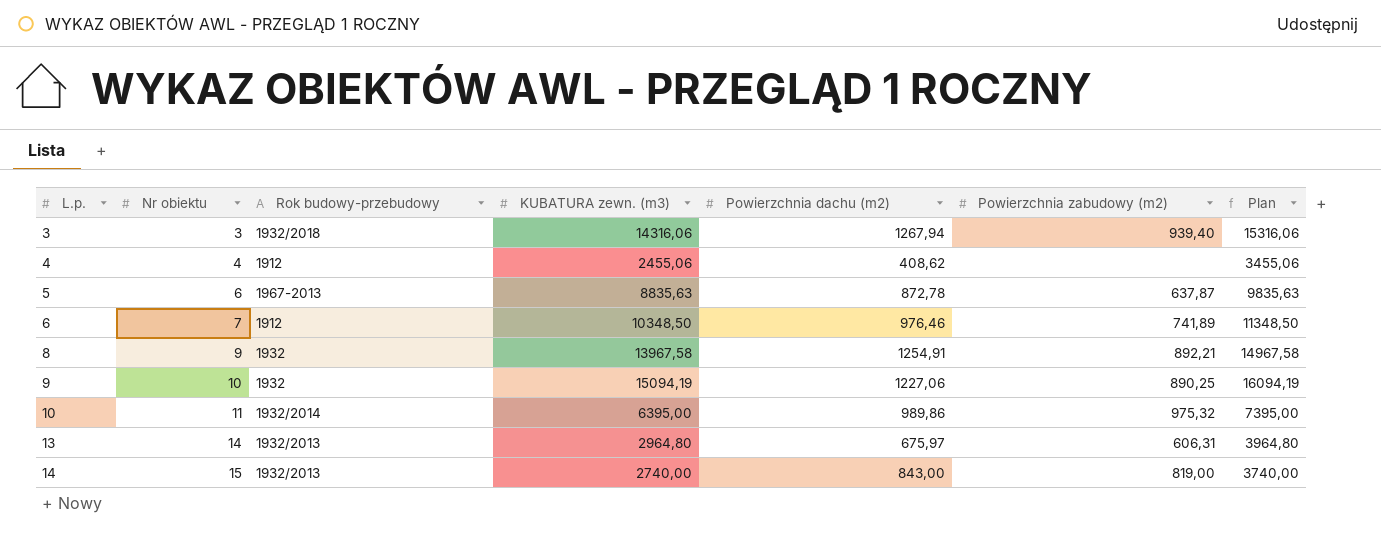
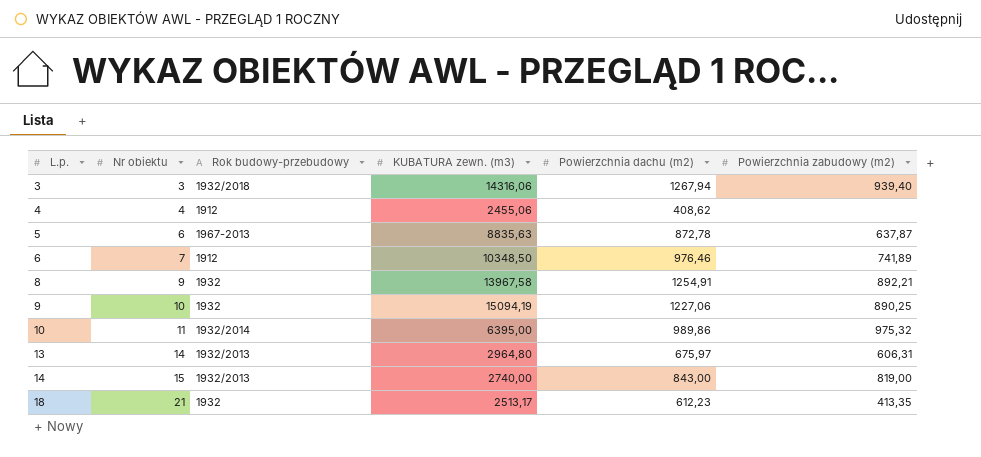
column Plan | formula: [KUBATURA zewn. (m3)] + 1000 -> none
row 18: none -> 21 | 1932 | 2513,17 | 612,23 | 413,35

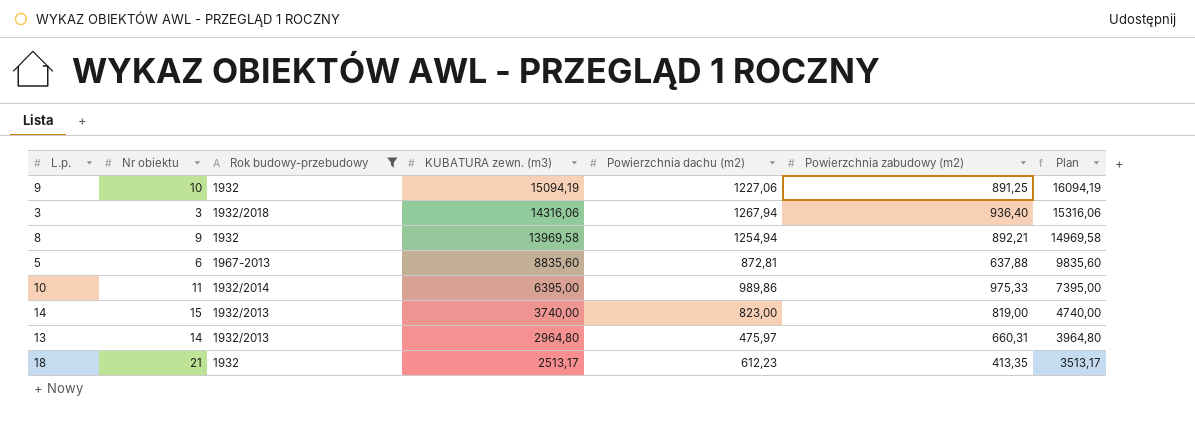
filter: none -> Rok budowy-przebudowy != 1912
row order: L.p. ascending -> KUBATURA zewn. (m3) descending
column Plan | formula: none -> [KUBATURA zewn. (m3)] + 1000
9 | Powierzchnia zabudowy (m2): 890,25 -> 891,25
3 | Powierzchnia zabudowy (m2): 939,40 -> 936,40
8 | KUBATURA zewn. (m3): 13967,58 -> 13969,58
8 | Powierzchnia dachu (m2): 1254,91 -> 1254,94
5 | KUBATURA zewn. (m3): 8835,63 -> 8835,60
5 | Powierzchnia dachu (m2): 872,78 -> 872,81
5 | Powierzchnia zabudowy (m2): 637,87 -> 637,88
10 | Powierzchnia zabudowy (m2): 975,32 -> 975,33
14 | KUBATURA zewn. (m3): 2740,00 -> 3740,00
14 | Powierzchnia dachu (m2): 843,00 -> 823,00
13 | Powierzchnia dachu (m2): 675,97 -> 475,97
13 | Powierzchnia zabudowy (m2): 606,31 -> 660,31

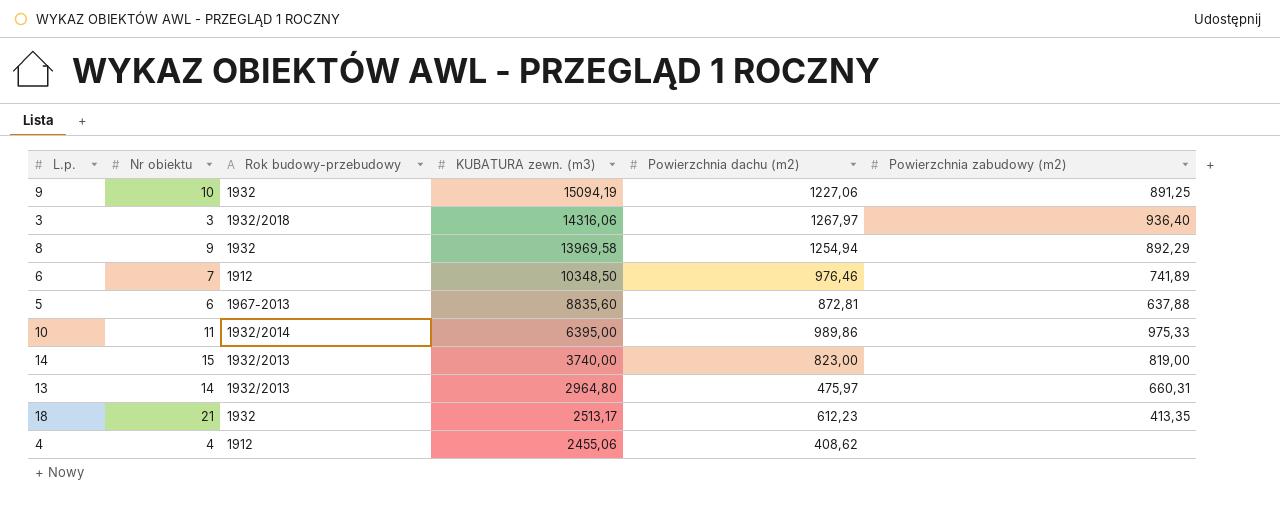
filter: Rok budowy-przebudowy != 1912 -> none
column Plan | formula: [KUBATURA zewn. (m3)] + 1000 -> none
3 | Powierzchnia dachu (m2): 1267,94 -> 1267,97
8 | Powierzchnia zabudowy (m2): 892,21 -> 892,29

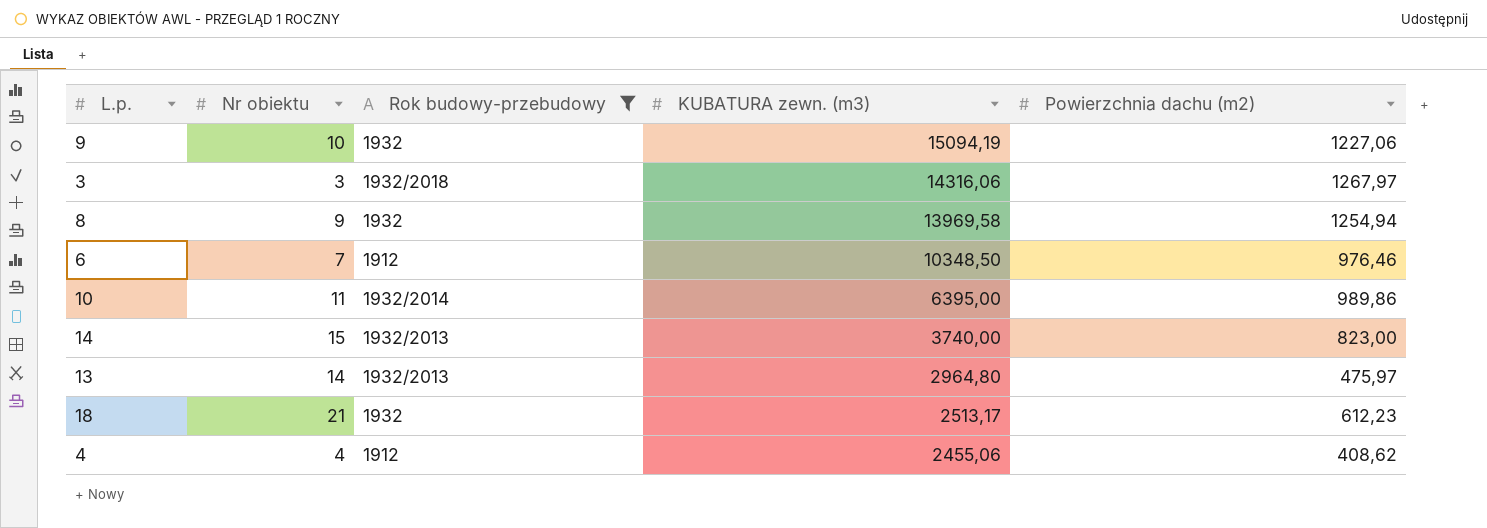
filter: none -> Rok budowy-przebudowy != 1967-2013
column Powierzchnia zabudowy (m2) | position: 6 -> none

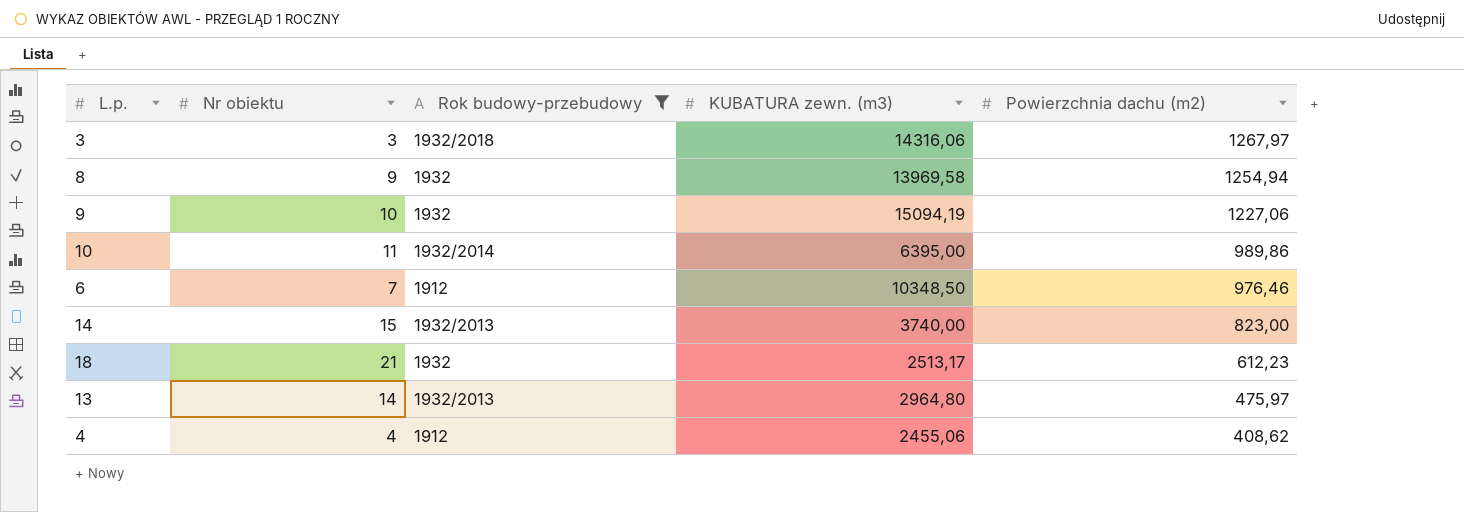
row order: KUBATURA zewn. (m3) descending -> Powierzchnia dachu (m2) descending

